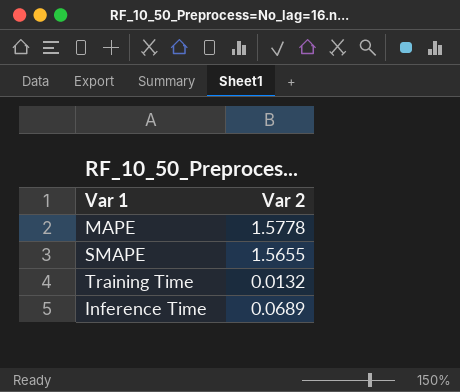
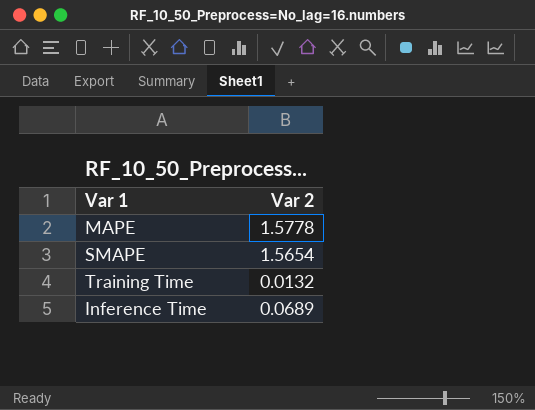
SMAPE | Var 2: 1.5655 -> 1.5654

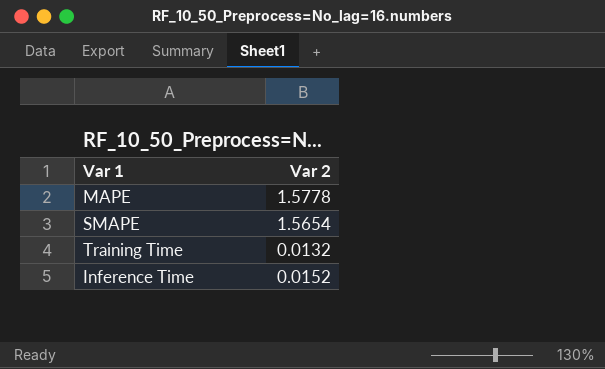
Inference Time | Var 2: 0.0689 -> 0.0152

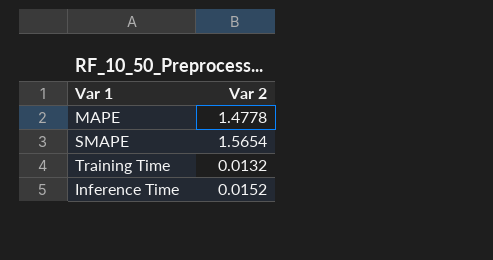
MAPE | Var 2: 1.5778 -> 1.4778

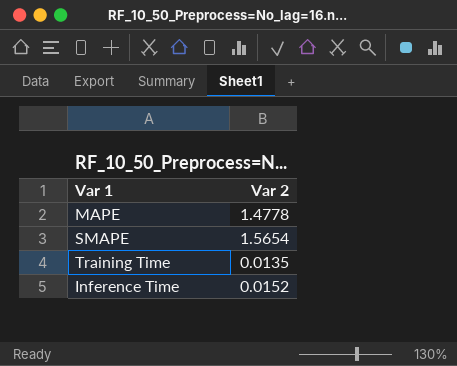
Training Time | Var 2: 0.0132 -> 0.0135

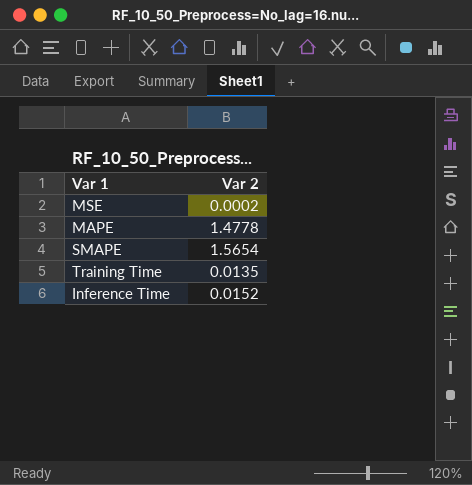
row MSE: none -> 0.0002

